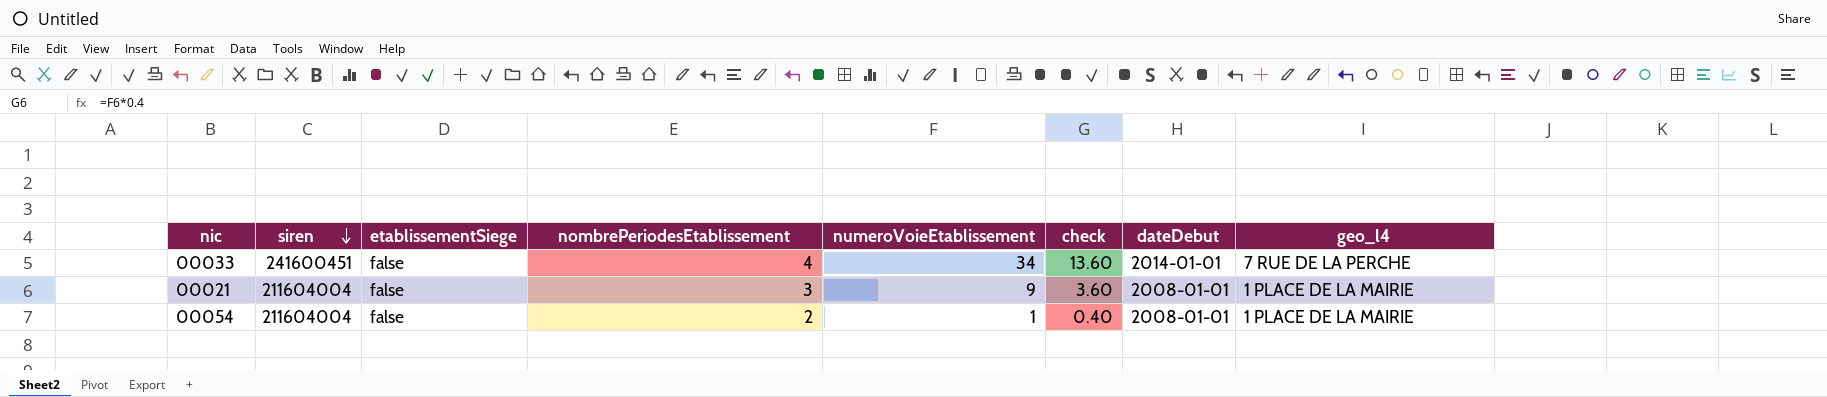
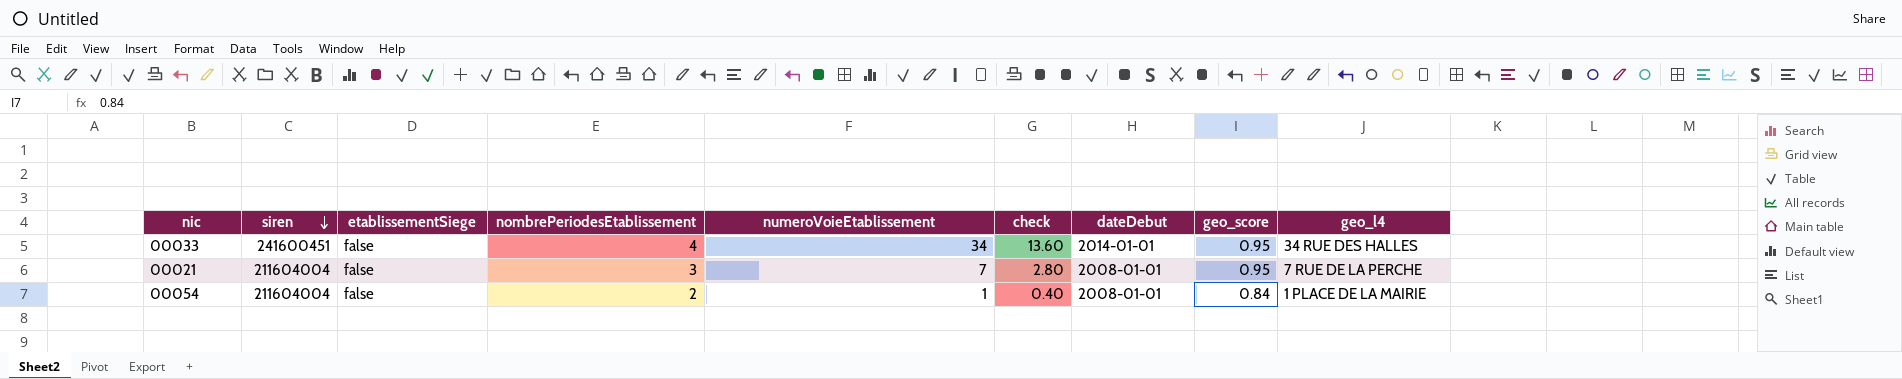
column geo_score | position: none -> 8
00033 | geo_l4: 7 RUE DE LA PERCHE -> 34 RUE DES HALLES
00021 | numeroVoieEtablissement: 9 -> 7
00021 | check: 3.60 -> 2.80
00021 | geo_l4: 1 PLACE DE LA MAIRIE -> 7 RUE DE LA PERCHE

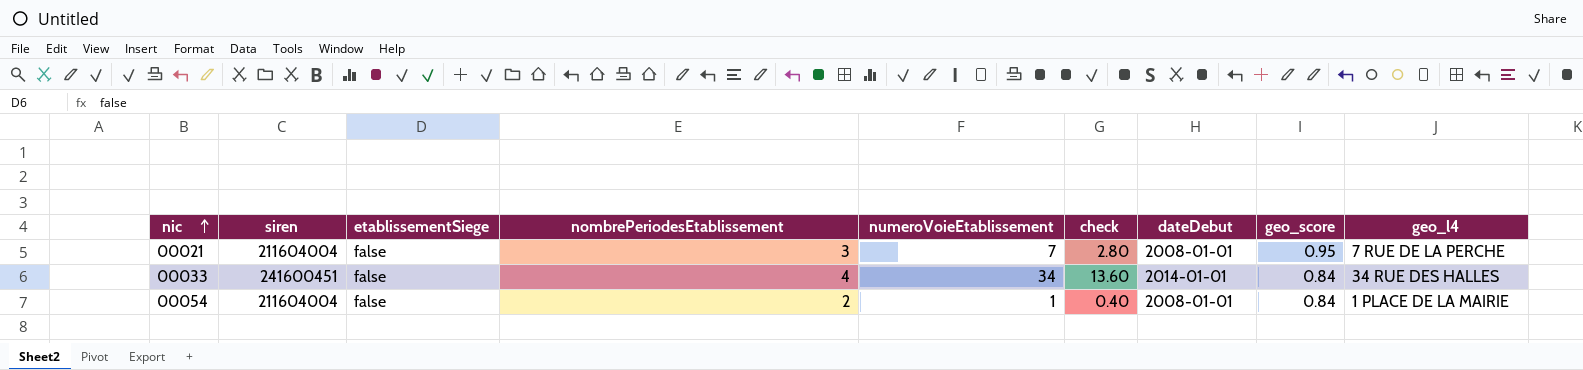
row order: siren descending -> nic ascending
00033 | geo_score: 0.95 -> 0.84

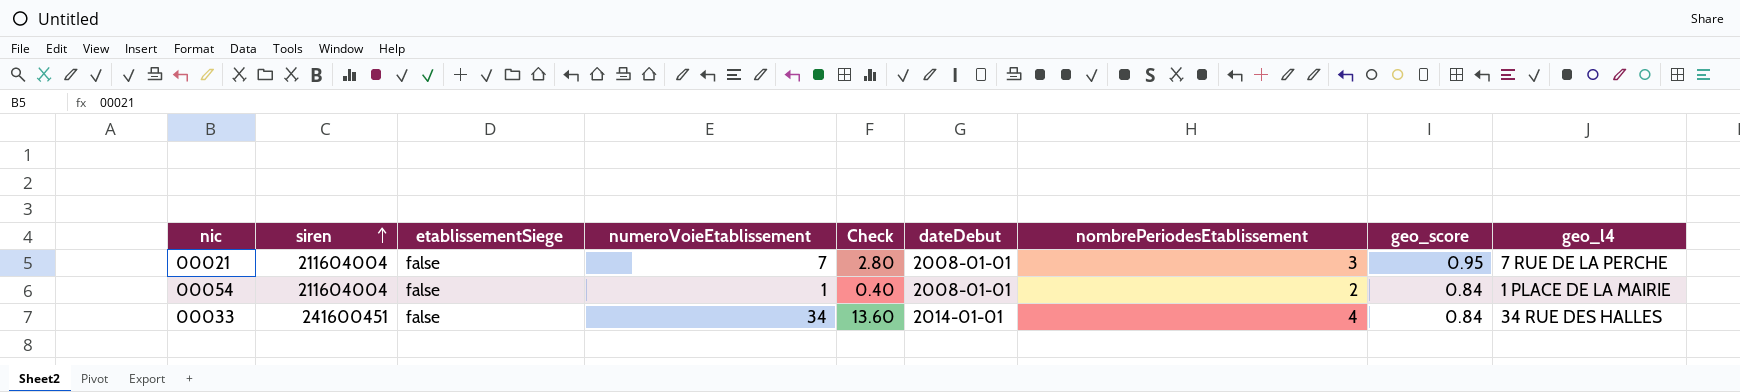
row order: nic ascending -> siren ascending
column name: check -> Check
column nombrePeriodesEtablissement | position: 4 -> 7

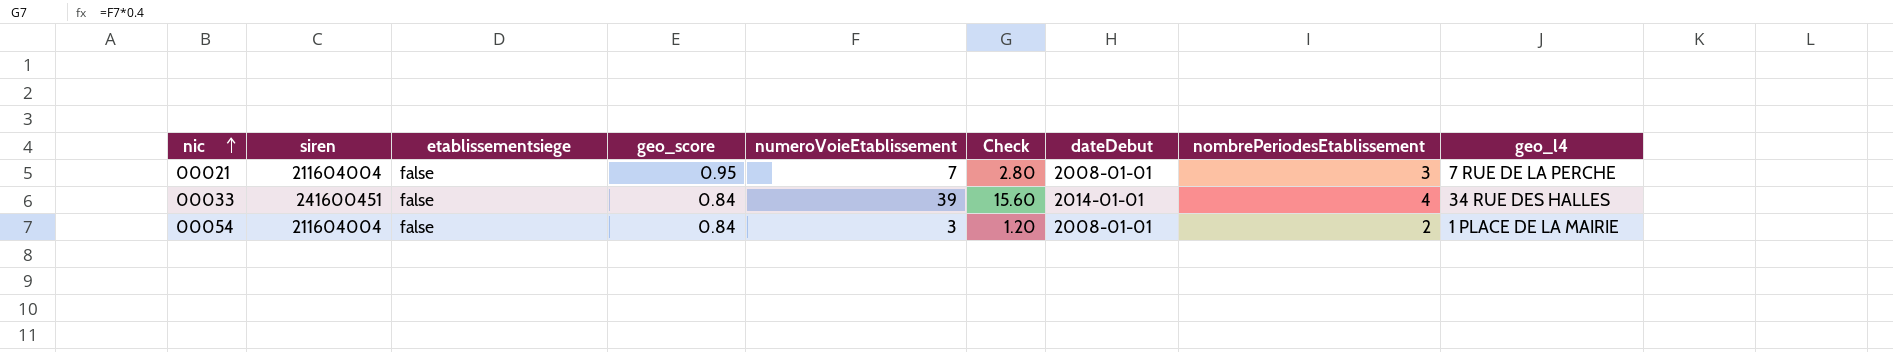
row order: siren ascending -> nic ascending
column name: etablissementSiege -> etablissementsiege
column geo_score | position: 8 -> 4
00033 | numeroVoieEtablissement: 34 -> 39
00033 | Check: 13.60 -> 15.60
00054 | numeroVoieEtablissement: 1 -> 3
00054 | Check: 0.40 -> 1.20

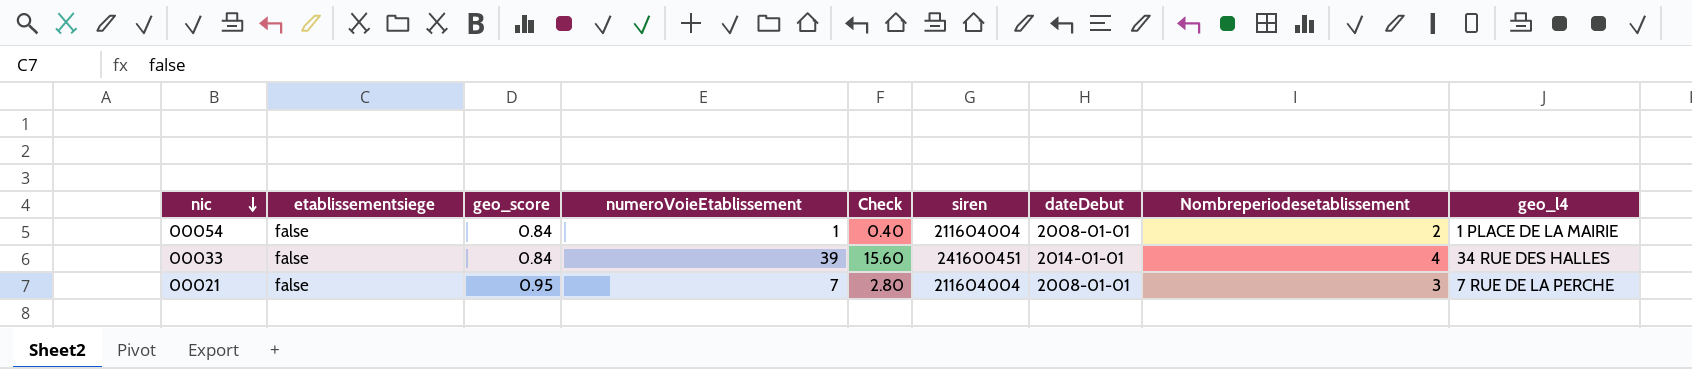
row order: nic ascending -> nic descending
column siren | position: 2 -> 6
column name: nombrePeriodesEtablissement -> Nombreperiodesetablissement
00054 | numeroVoieEtablissement: 3 -> 1
00054 | Check: 1.20 -> 0.40

